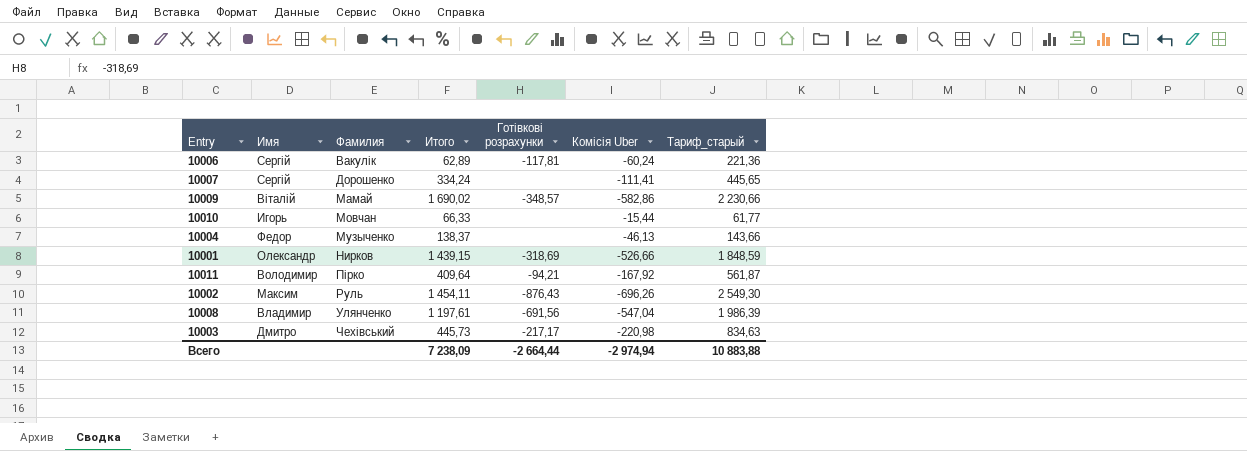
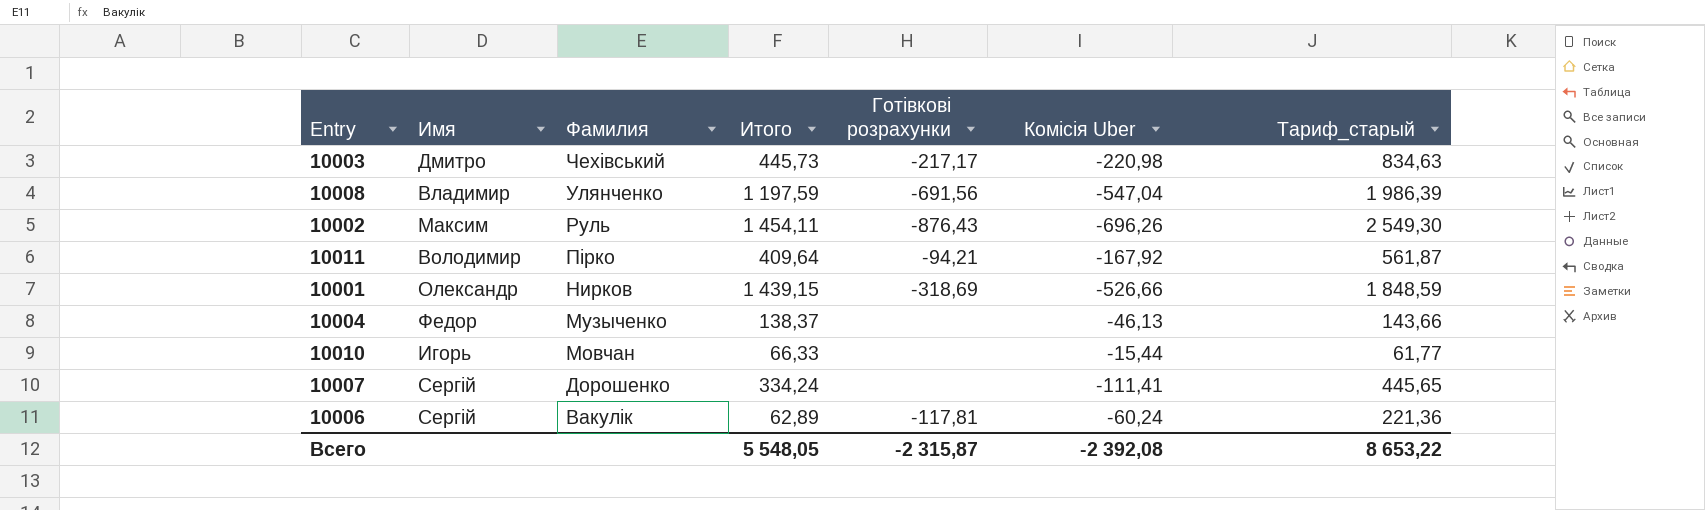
row order: Фамилия ascending -> Фамилия descending
row 10009: Віталій | Мамай | 1 690,02 | -348,57 | -582,86 | 2 230,66 -> none
10008 | Итого: 1 197,61 -> 1 197,59
Всего | Итого: 7 238,09 -> 5 548,05
Всего | Готівкові розрахунки: -2 664,44 -> -2 315,87
Всего | Комісія Uber: -2 974,94 -> -2 392,08
Всего | Тариф_старый: 10 883,88 -> 8 653,22

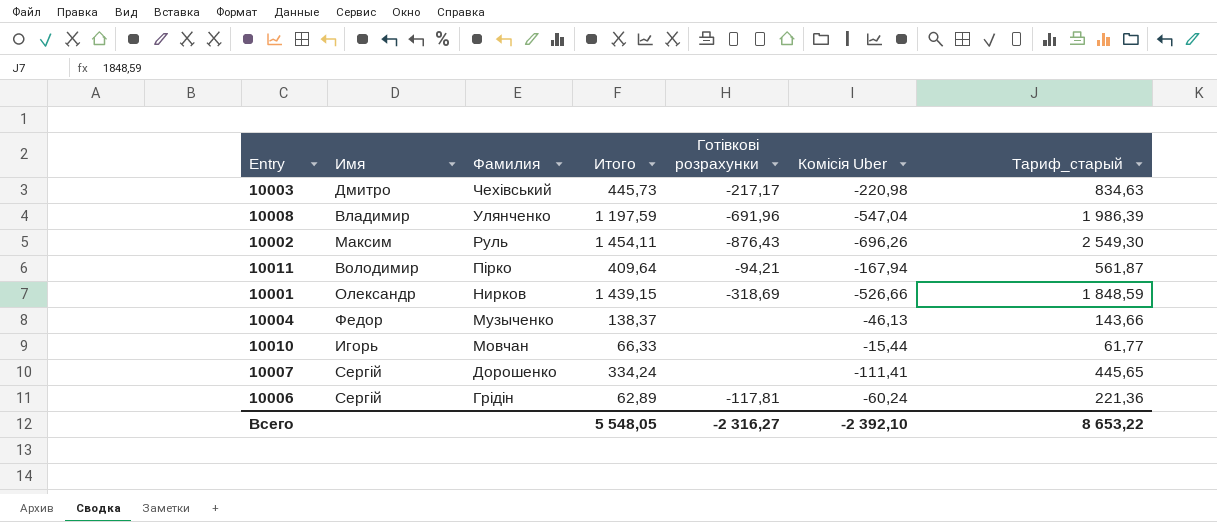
10008 | Готівкові розрахунки: -691,56 -> -691,96
10011 | Комісія Uber: -167,92 -> -167,94
10006 | Фамилия: Вакулік -> Грідін
Всего | Готівкові розрахунки: -2 315,87 -> -2 316,27
Всего | Комісія Uber: -2 392,08 -> -2 392,10

